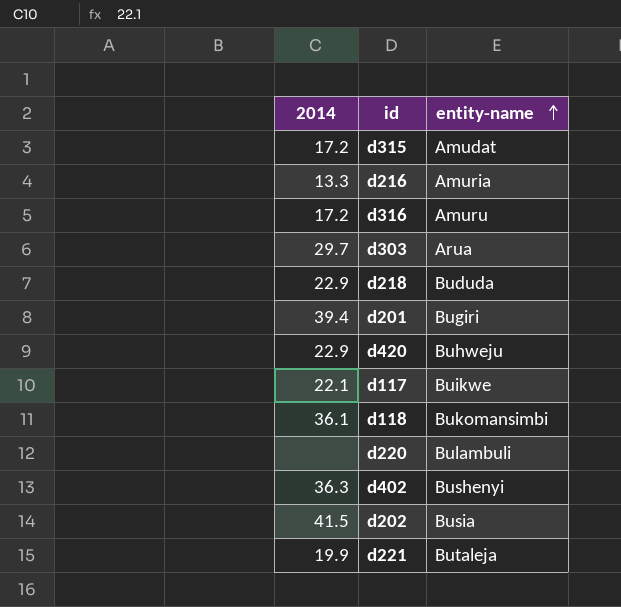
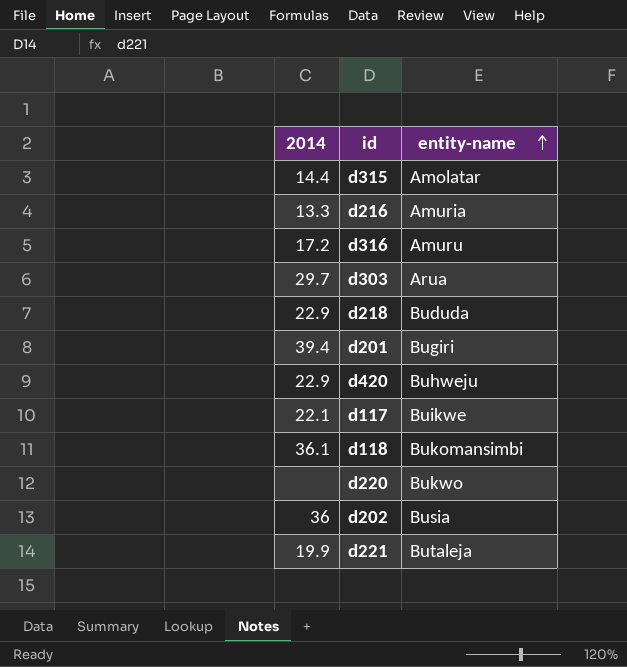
row d402: 36.3 | Bushenyi -> none
d315 | 2014: 17.2 -> 14.4
d315 | entity-name: Amudat -> Amolatar
d220 | entity-name: Bulambuli -> Bukwo
d202 | 2014: 41.5 -> 36

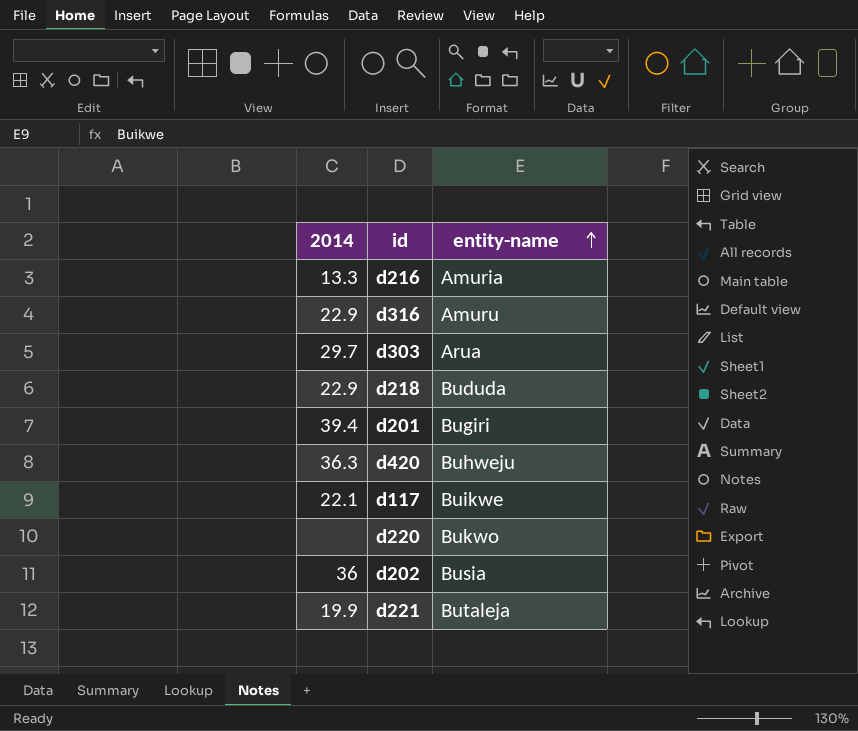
row d315: 14.4 | Amolatar -> none
row d118: 36.1 | Bukomansimbi -> none
d316 | 2014: 17.2 -> 22.9
d420 | 2014: 22.9 -> 36.3

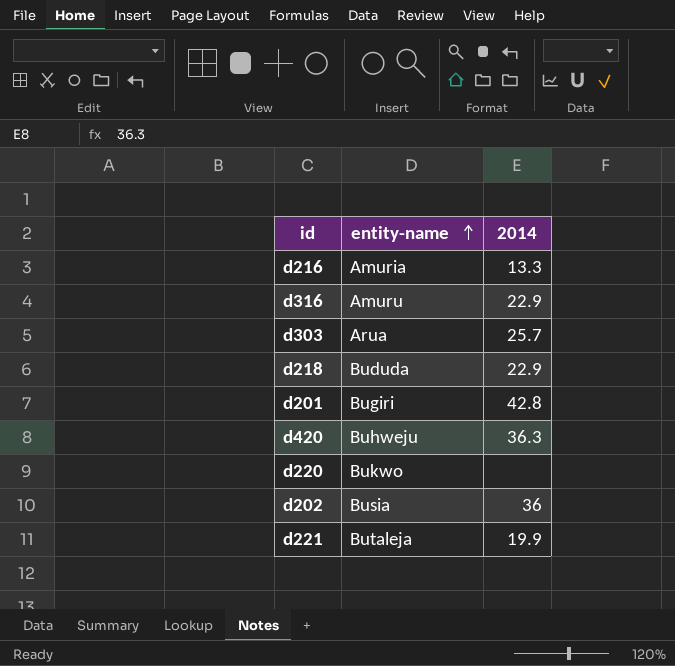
column 2014 | position: 1 -> 3
row d117: 22.1 | Buikwe -> none
d303 | 2014: 29.7 -> 25.7
d201 | 2014: 39.4 -> 42.8

